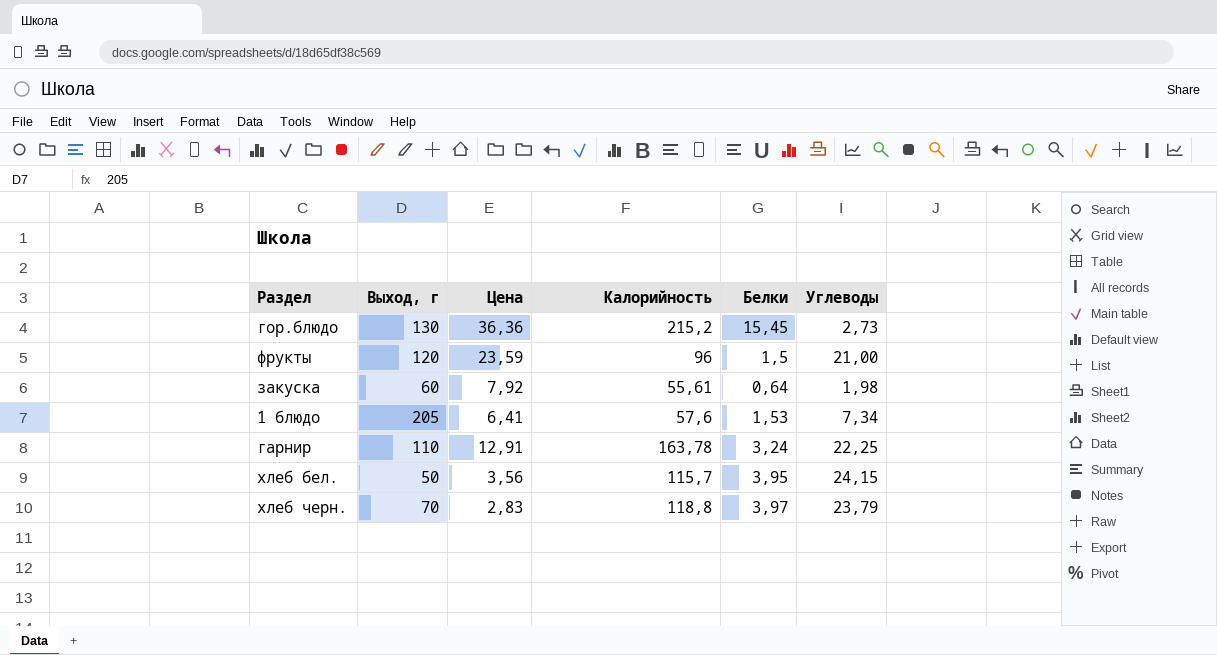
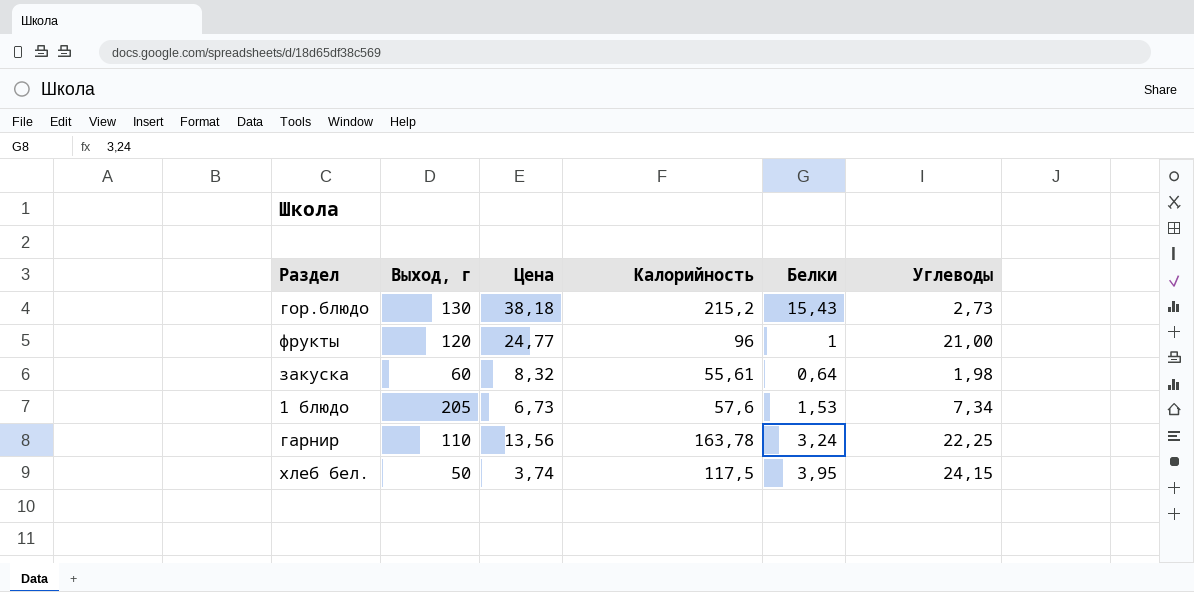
row хлеб черн.: 70 | 2,83 | 118,8 | 3,97 | 23,79 -> none
гор.блюдо | Цена: 36,36 -> 38,18
гор.блюдо | Белки: 15,45 -> 15,43
фрукты | Цена: 23,59 -> 24,77
фрукты | Белки: 1,5 -> 1
закуска | Цена: 7,92 -> 8,32
1 блюдо | Цена: 6,41 -> 6,73
гарнир | Цена: 12,91 -> 13,56
хлеб бел. | Цена: 3,56 -> 3,74
хлеб бел. | Калорийность: 115,7 -> 117,5

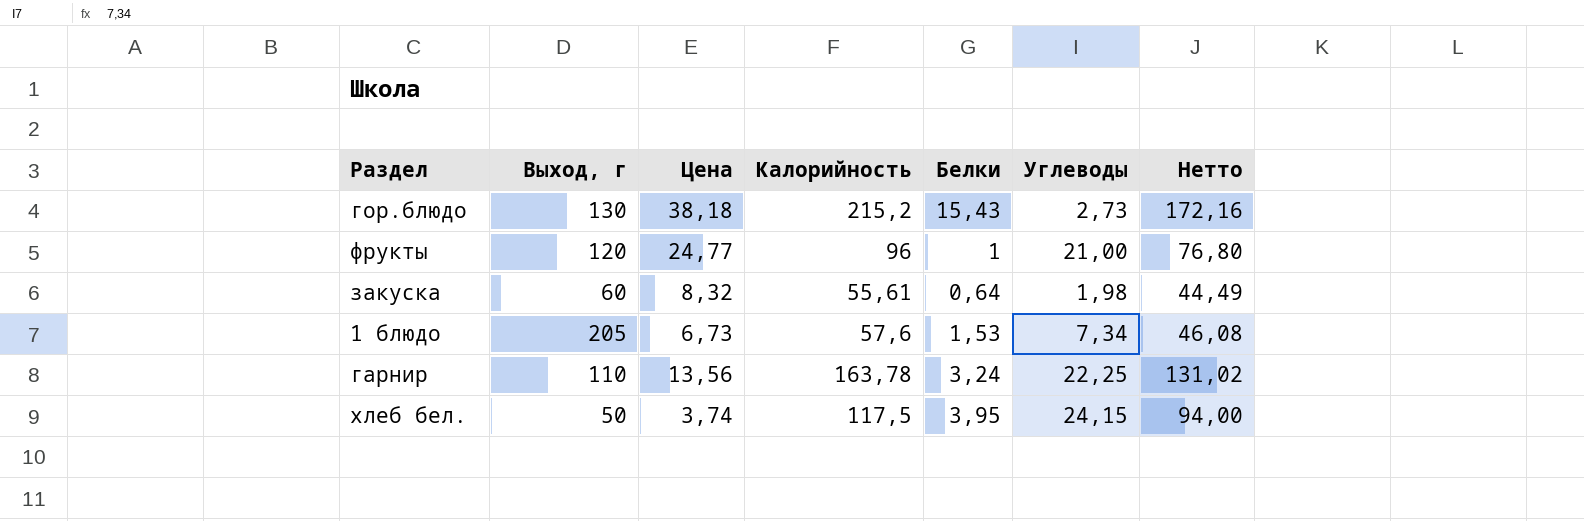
column Нетто | formula: none -> [Калорийность] * 0,8

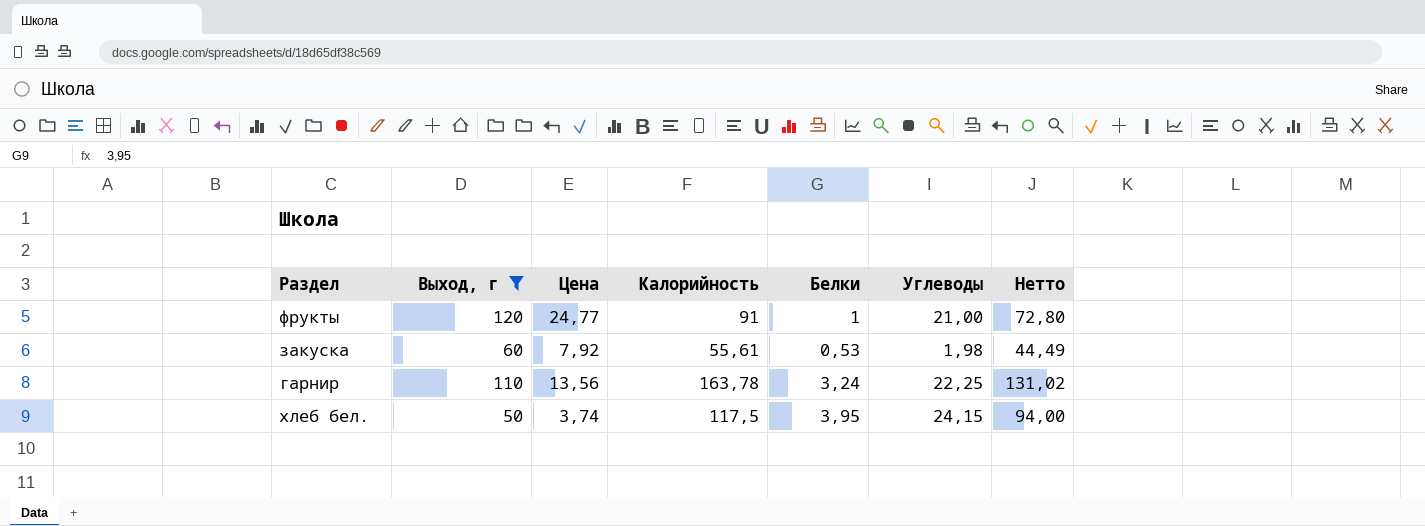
filter: none -> Выход, г <= 120
фрукты | Калорийность: 96 -> 91
фрукты | Нетто: 76,80 -> 72,80
закуска | Цена: 8,32 -> 7,92
закуска | Белки: 0,64 -> 0,53

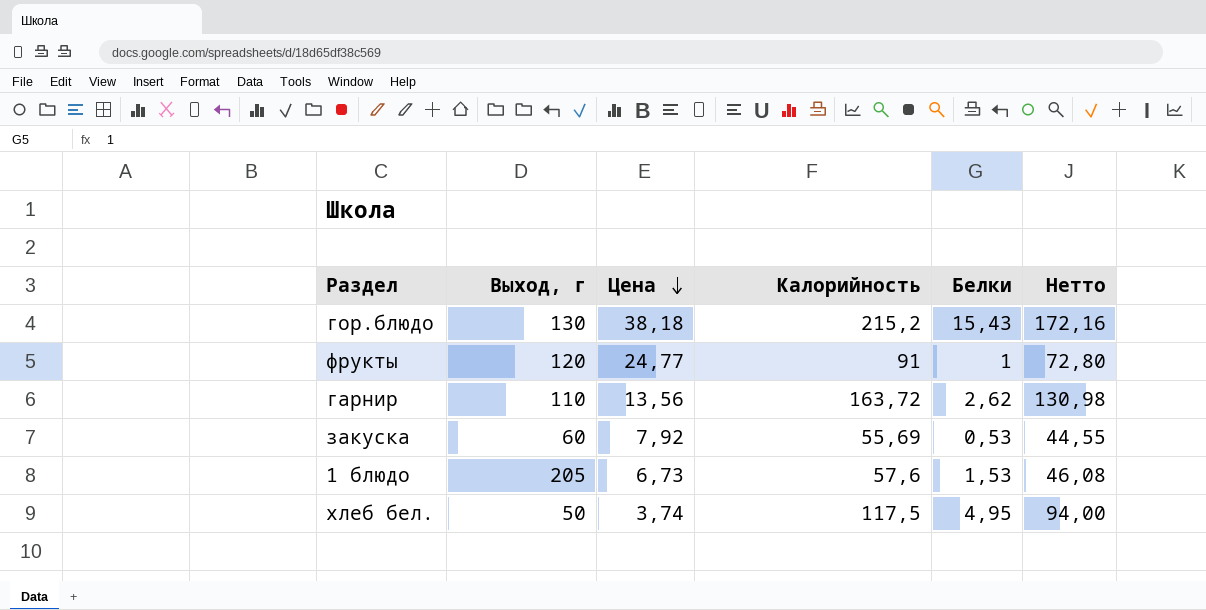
filter: Выход, г <= 120 -> none
row order: none -> Цена descending
column Углеводы | position: 6 -> none
гарнир | Калорийность: 163,78 -> 163,72
гарнир | Белки: 3,24 -> 2,62
гарнир | Нетто: 131,02 -> 130,98
закуска | Калорийность: 55,61 -> 55,69
закуска | Нетто: 44,49 -> 44,55
хлеб бел. | Белки: 3,95 -> 4,95

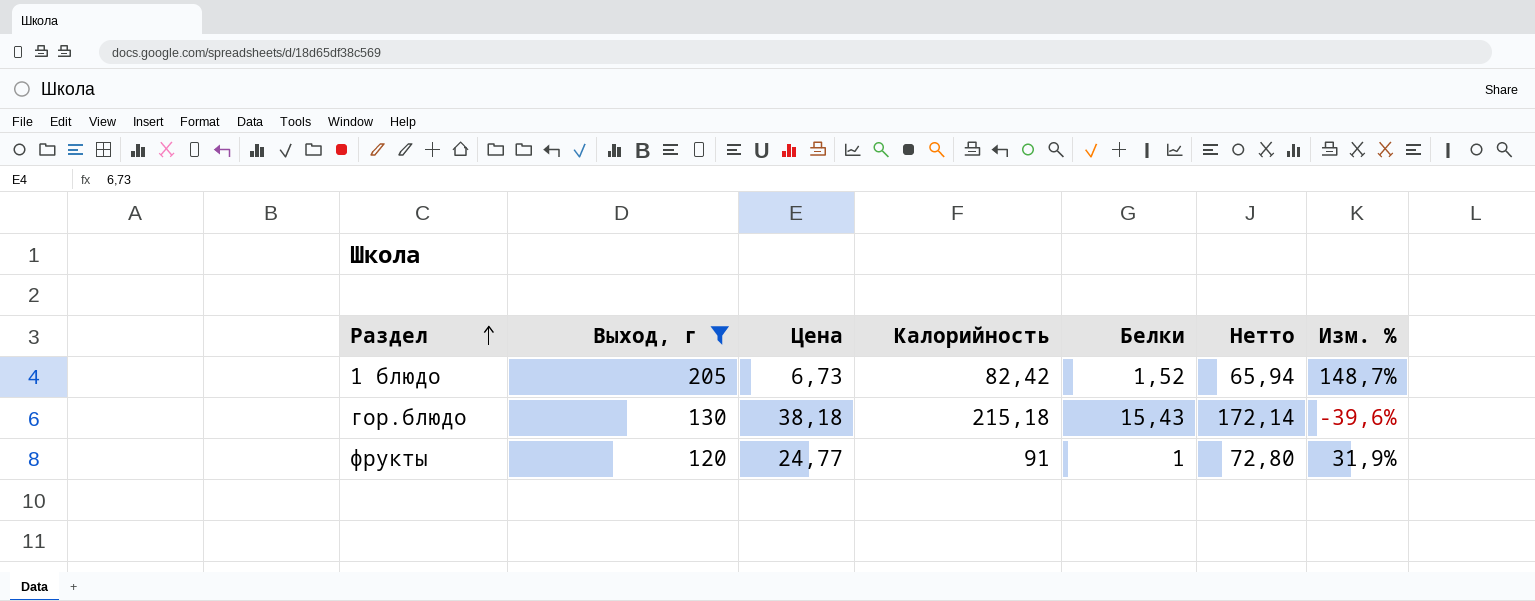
filter: none -> Выход, г >= 120
row order: Цена descending -> Раздел ascending
column Изм. % | formula: none -> ([Выход, г] - [Калорийность]) / [Калорийность]
1 блюдо | Калорийность: 57,6 -> 82,42
1 блюдо | Белки: 1,53 -> 1,52
1 блюдо | Нетто: 46,08 -> 65,94
гор.блюдо | Калорийность: 215,2 -> 215,18
гор.блюдо | Нетто: 172,16 -> 172,14

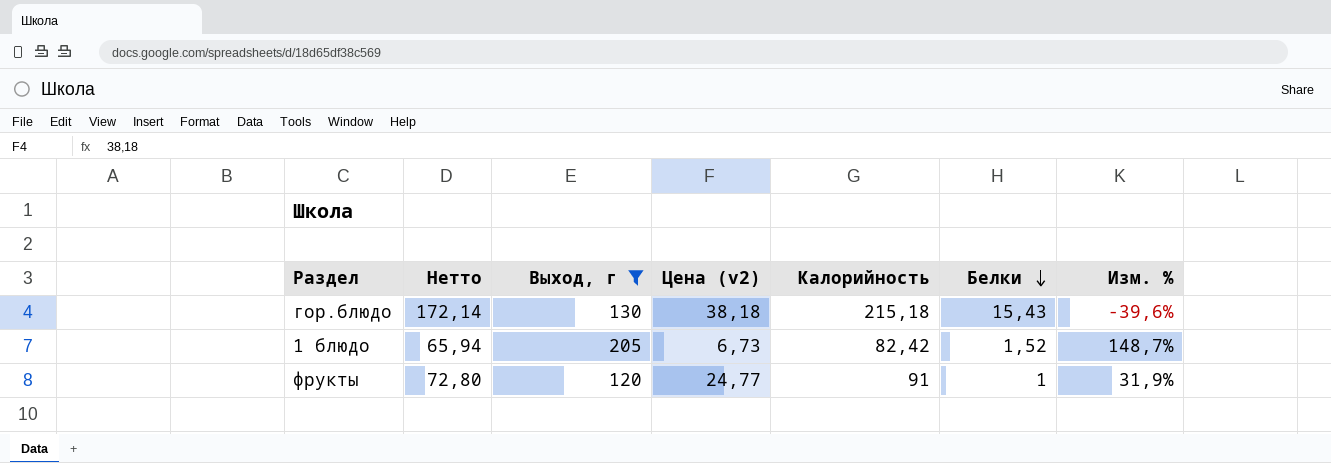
row order: Раздел ascending -> Белки descending
column Нетто | position: 6 -> 2
column name: Цена -> Цена (v2)

